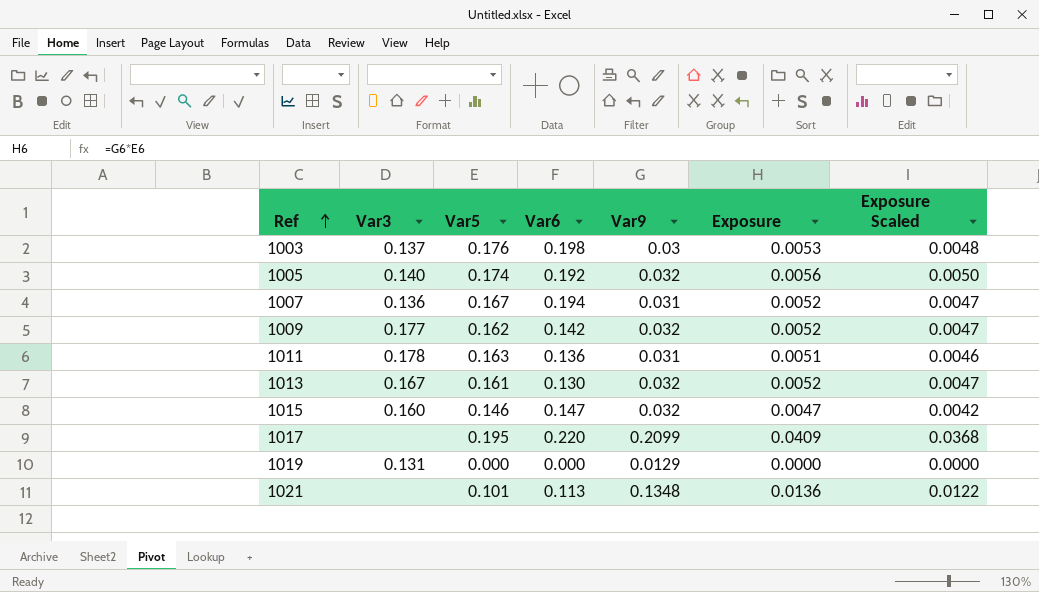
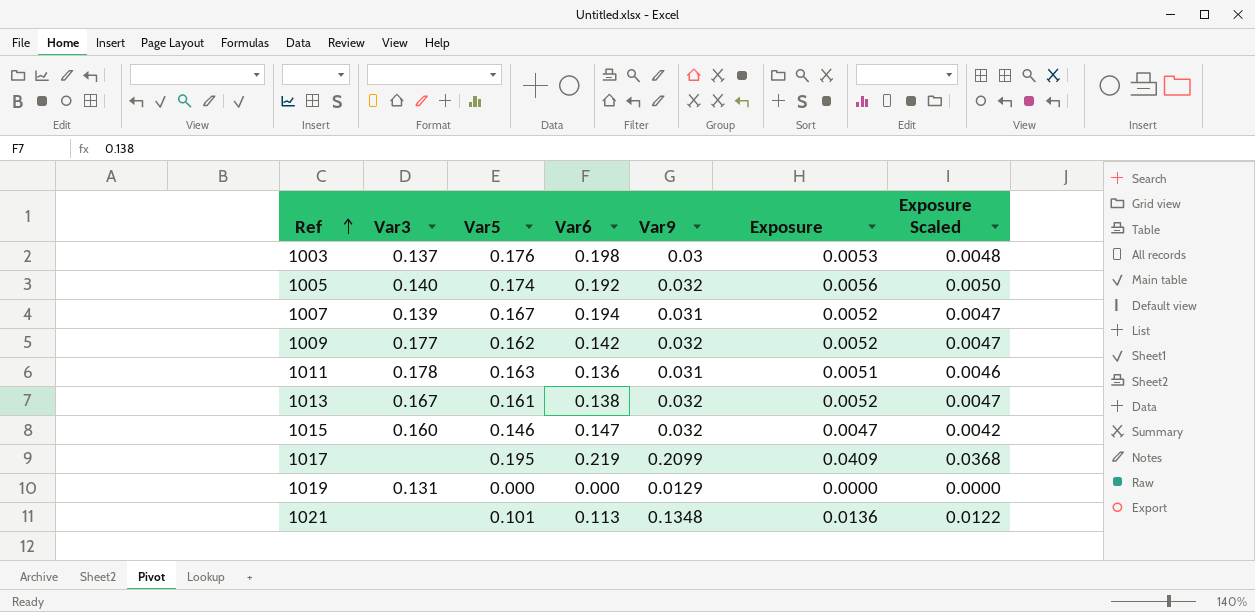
1007 | Var3: 0.136 -> 0.139
1013 | Var6: 0.130 -> 0.138
1017 | Var6: 0.220 -> 0.219

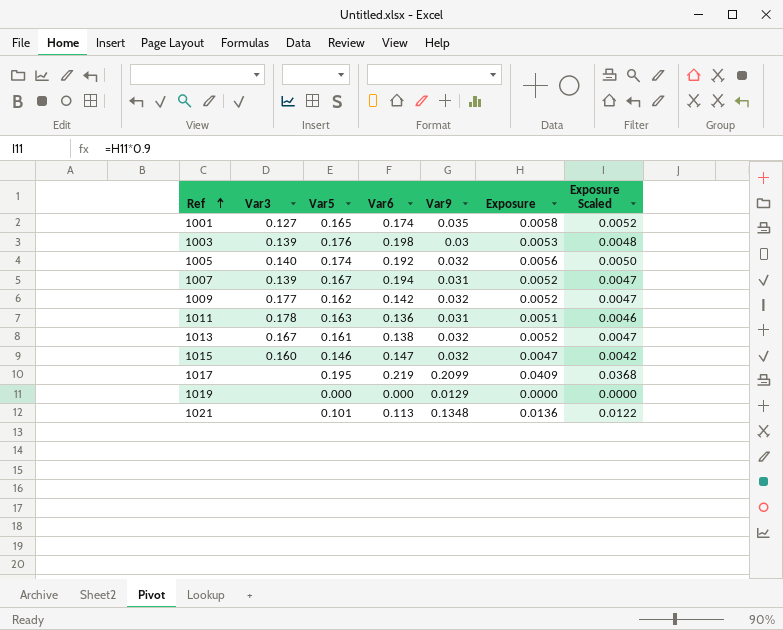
row 1001: none -> 0.127 | 0.165 | 0.174 | 0.035 | 0.0058 | 0.0052
1003 | Var3: 0.137 -> 0.139
1019 | Var3: 0.131 -> none

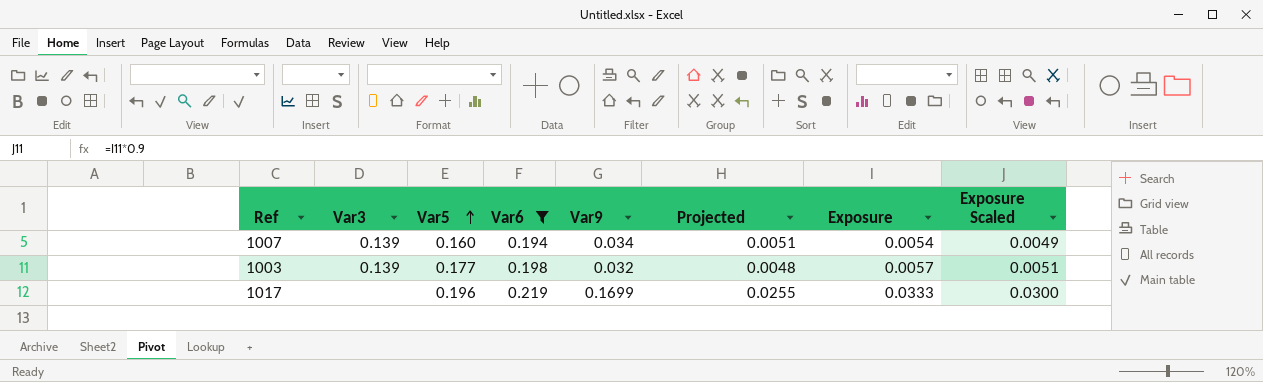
filter: none -> Var6 >= 0.194
row order: Ref ascending -> Var5 ascending
column Projected | formula: none -> [Var9] * 0.15
1007 | Var5: 0.167 -> 0.160
1007 | Var9: 0.031 -> 0.034
1007 | Exposure: 0.0052 -> 0.0054
1007 | Exposure Scaled: 0.0047 -> 0.0049
1003 | Var5: 0.176 -> 0.177
1003 | Var9: 0.03 -> 0.032
1003 | Exposure: 0.0053 -> 0.0057
1003 | Exposure Scaled: 0.0048 -> 0.0051
1017 | Var5: 0.195 -> 0.196
1017 | Var9: 0.2099 -> 0.1699
1017 | Exposure: 0.0409 -> 0.0333
1017 | Exposure Scaled: 0.0368 -> 0.0300

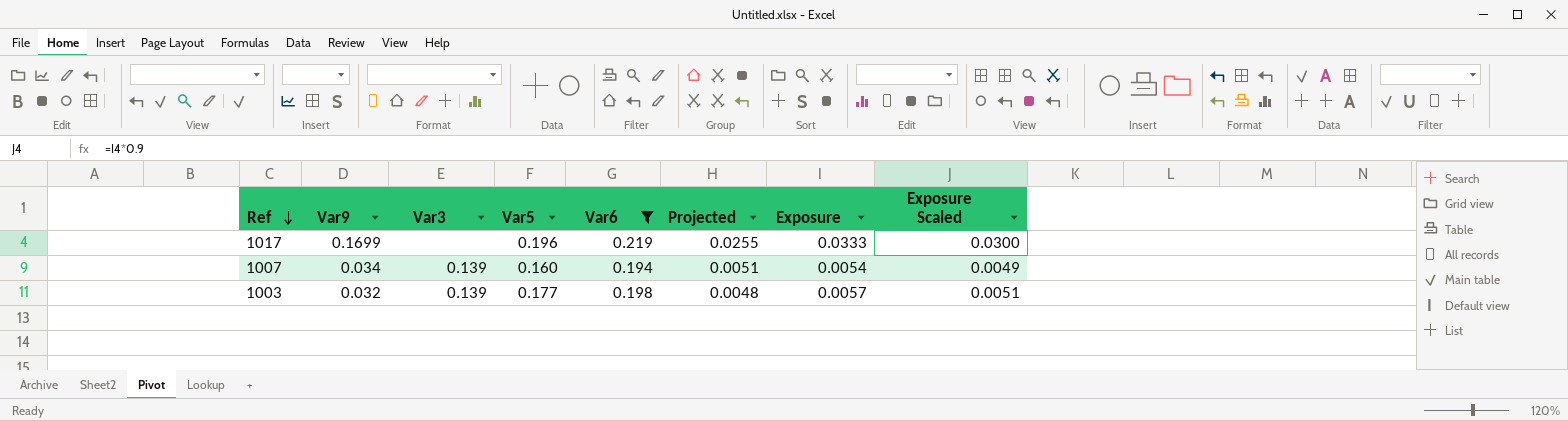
row order: Var5 ascending -> Ref descending
column Var9 | position: 5 -> 2

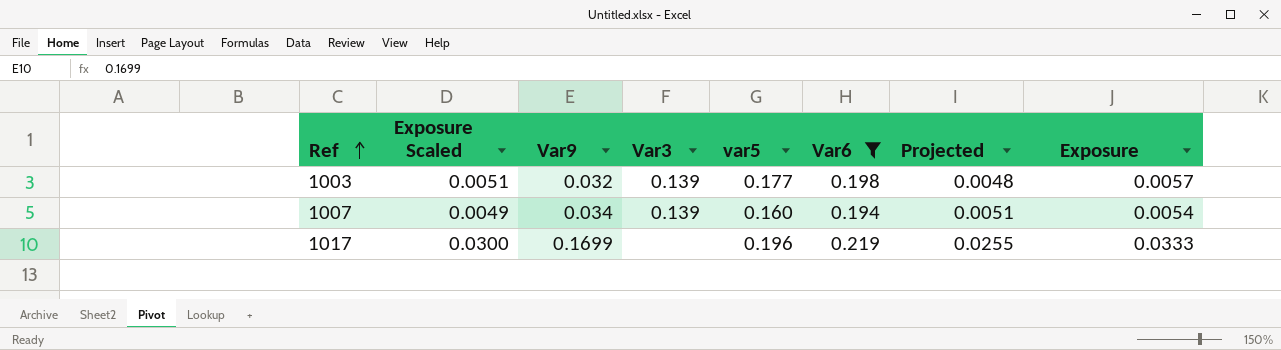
row order: Ref descending -> Ref ascending
column Exposure Scaled | position: 8 -> 2
column name: Var5 -> var5

